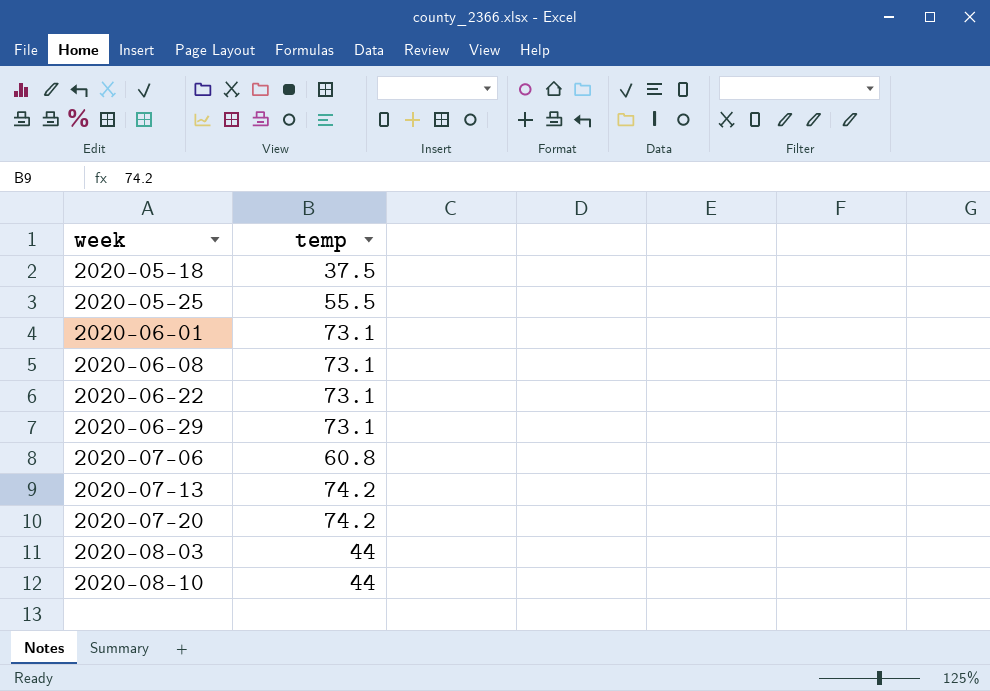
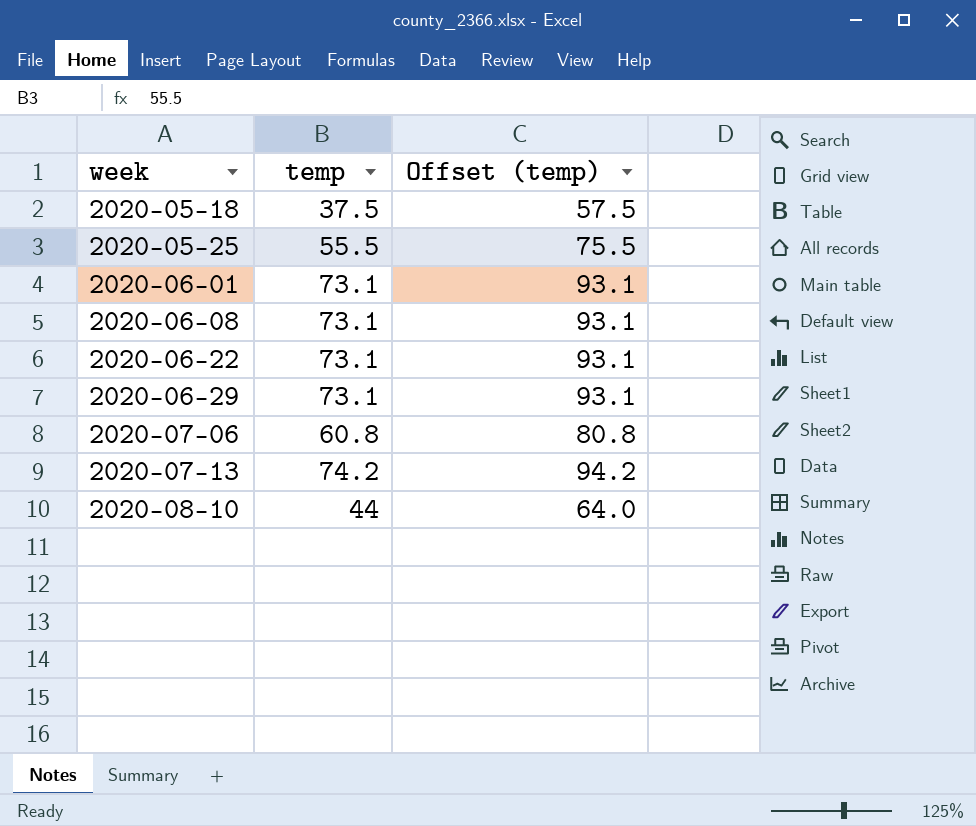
column Offset (temp) | formula: none -> [temp] + 20
row 2020-07-20: 74.2 -> none
row 2020-08-03: 44 -> none

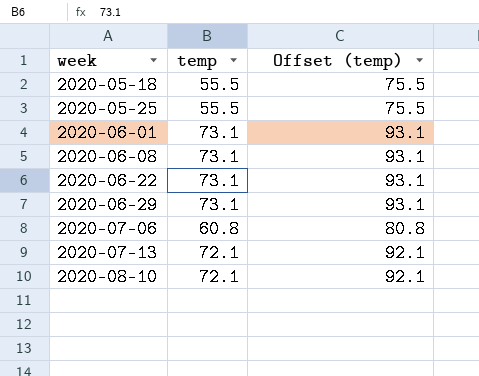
2020-05-18 | temp: 37.5 -> 55.5
2020-05-18 | Offset (temp): 57.5 -> 75.5
2020-07-13 | temp: 74.2 -> 72.1
2020-07-13 | Offset (temp): 94.2 -> 92.1
2020-08-10 | temp: 44 -> 72.1
2020-08-10 | Offset (temp): 64.0 -> 92.1

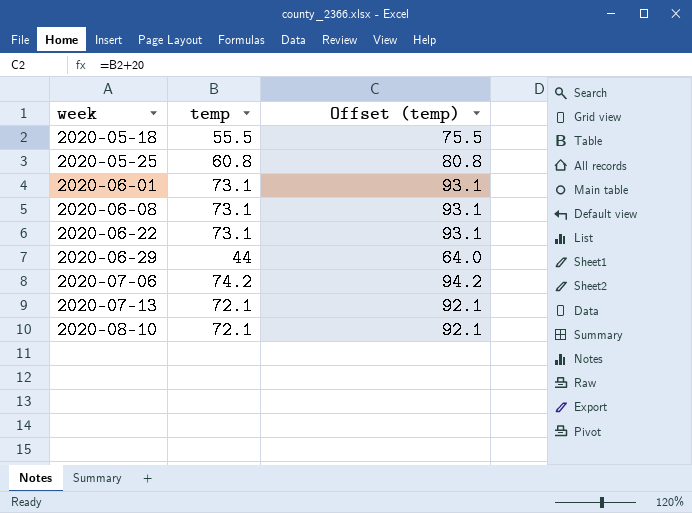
2020-05-25 | temp: 55.5 -> 60.8
2020-05-25 | Offset (temp): 75.5 -> 80.8
2020-06-29 | temp: 73.1 -> 44
2020-06-29 | Offset (temp): 93.1 -> 64.0
2020-07-06 | temp: 60.8 -> 74.2
2020-07-06 | Offset (temp): 80.8 -> 94.2

